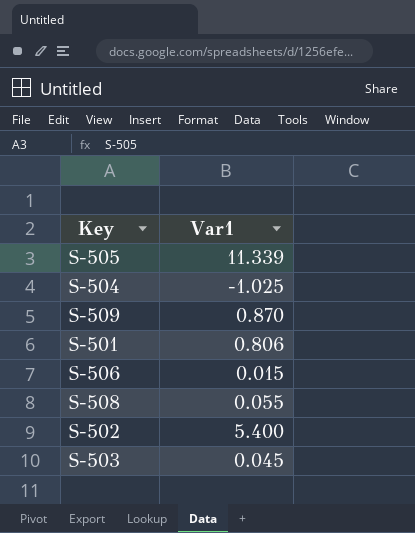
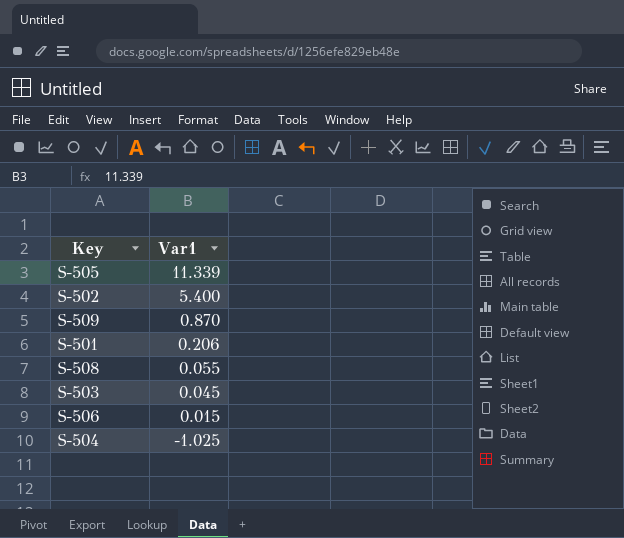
row order: none -> Var1 descending
S-501 | Var1: 0.806 -> 0.206

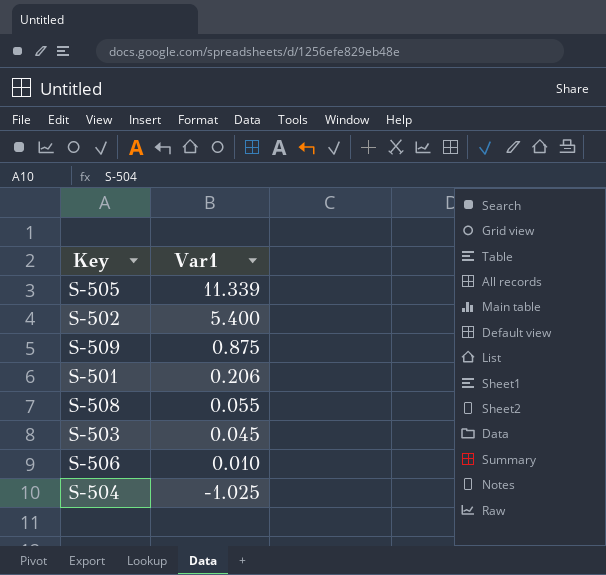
S-509 | Var1: 0.870 -> 0.875
S-506 | Var1: 0.015 -> 0.010

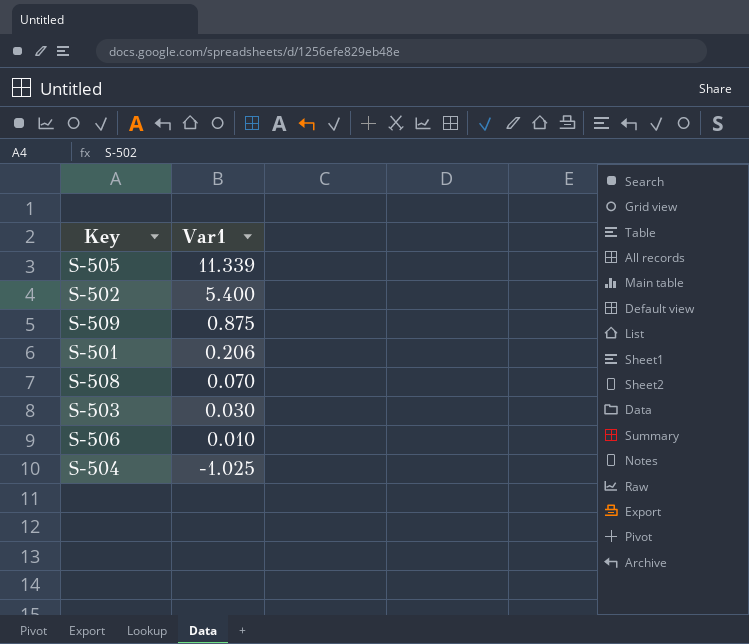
S-508 | Var1: 0.055 -> 0.070
S-503 | Var1: 0.045 -> 0.030

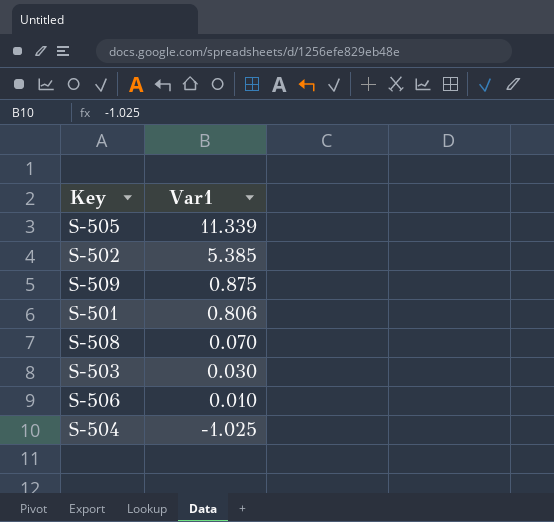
S-502 | Var1: 5.400 -> 5.385
S-501 | Var1: 0.206 -> 0.806

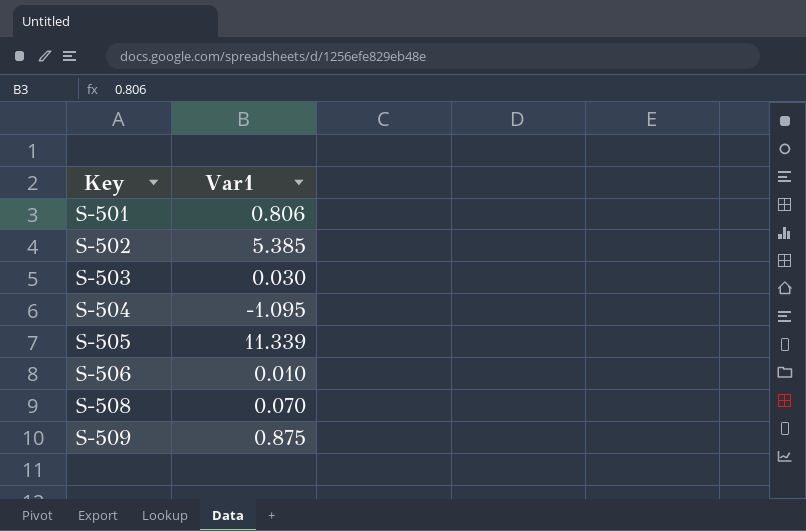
row order: Var1 descending -> Key ascending
S-504 | Var1: -1.025 -> -1.095

